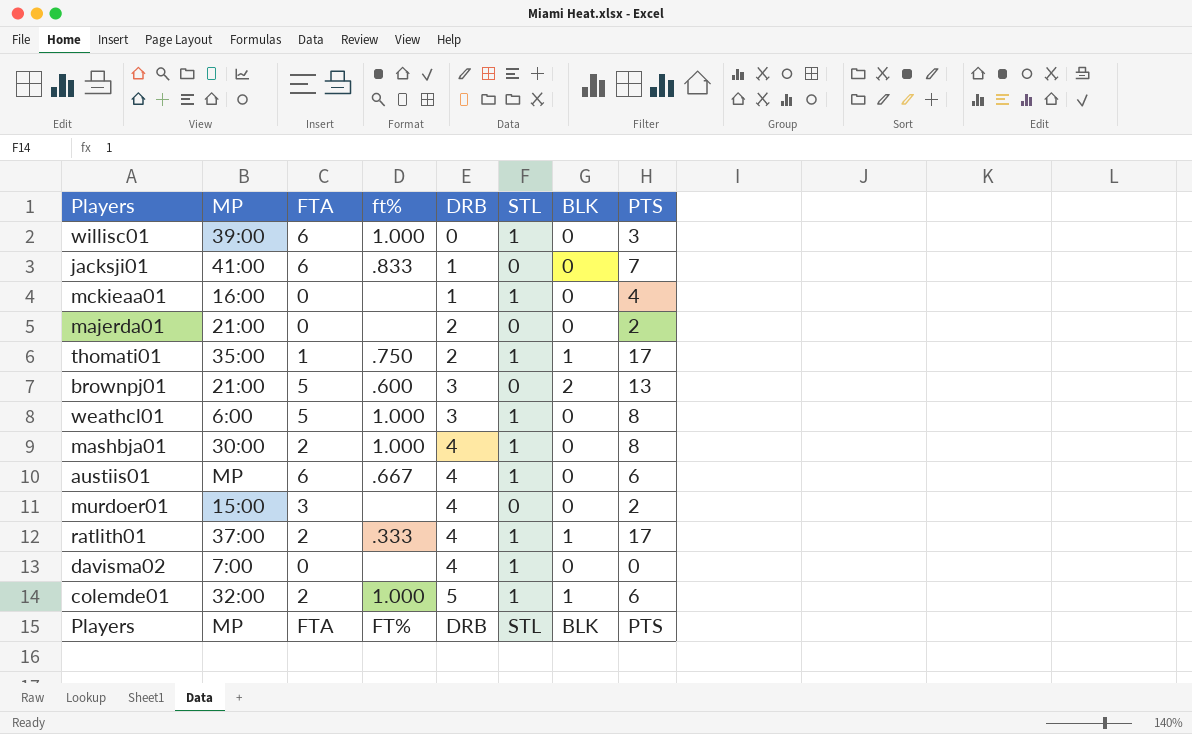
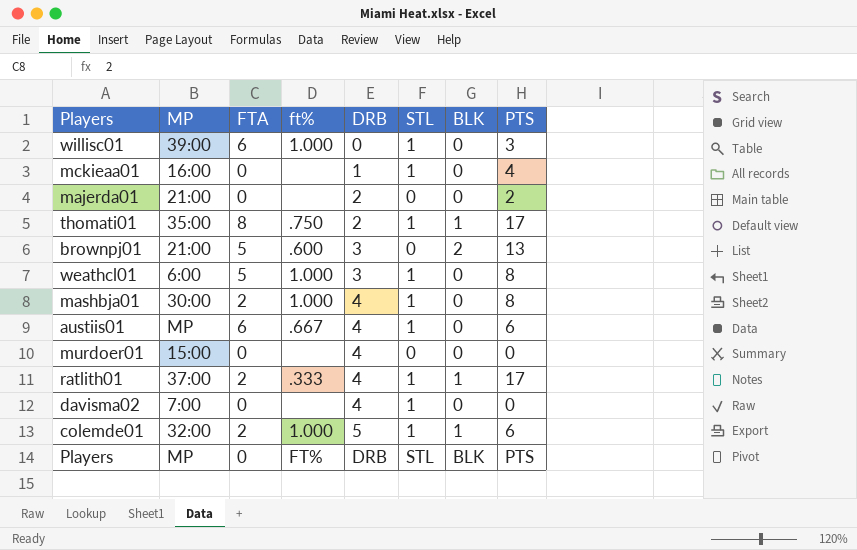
row jacksji01: 41:00 | 6 | .833 | 1 | 0 | 0 | 7 -> none
thomati01 | FTA: 1 -> 8
murdoer01 | FTA: 3 -> 0
murdoer01 | PTS: 2 -> 0
Players | FTA: FTA -> 0

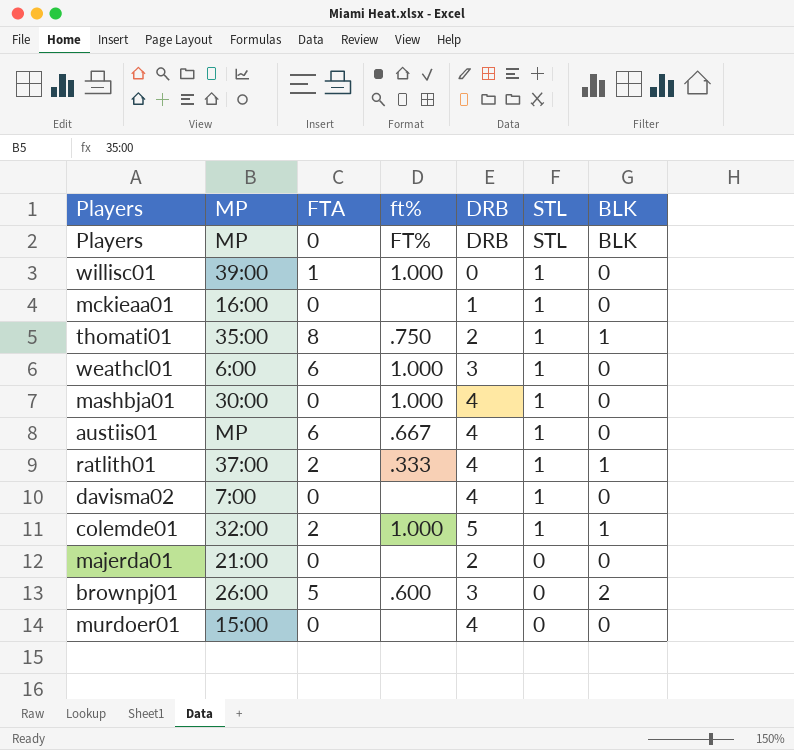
row order: DRB ascending -> STL descending
column PTS | position: 8 -> none
willisc01 | FTA: 6 -> 1
weathcl01 | FTA: 5 -> 6
mashbja01 | FTA: 2 -> 0
brownpj01 | MP: 21:00 -> 26:00

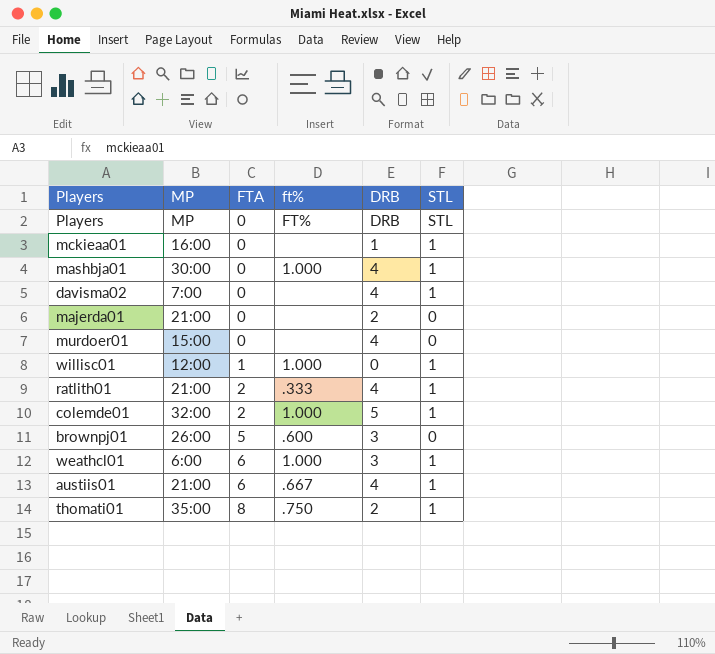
row order: STL descending -> FTA ascending
column BLK | position: 7 -> none
willisc01 | MP: 39:00 -> 12:00
ratlith01 | MP: 37:00 -> 21:00
austiis01 | MP: MP -> 21:00

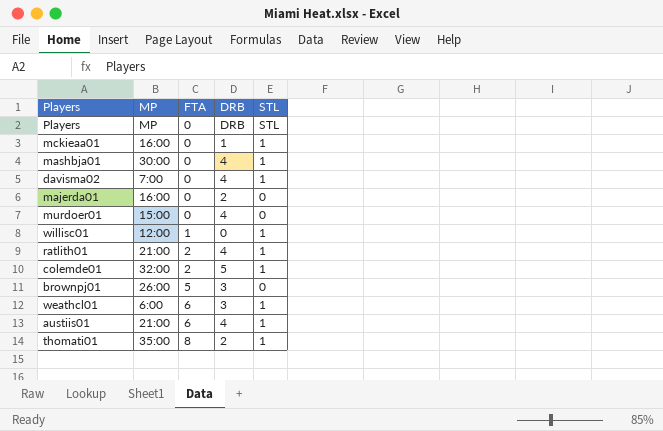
column ft% | position: 4 -> none
majerda01 | MP: 21:00 -> 16:00

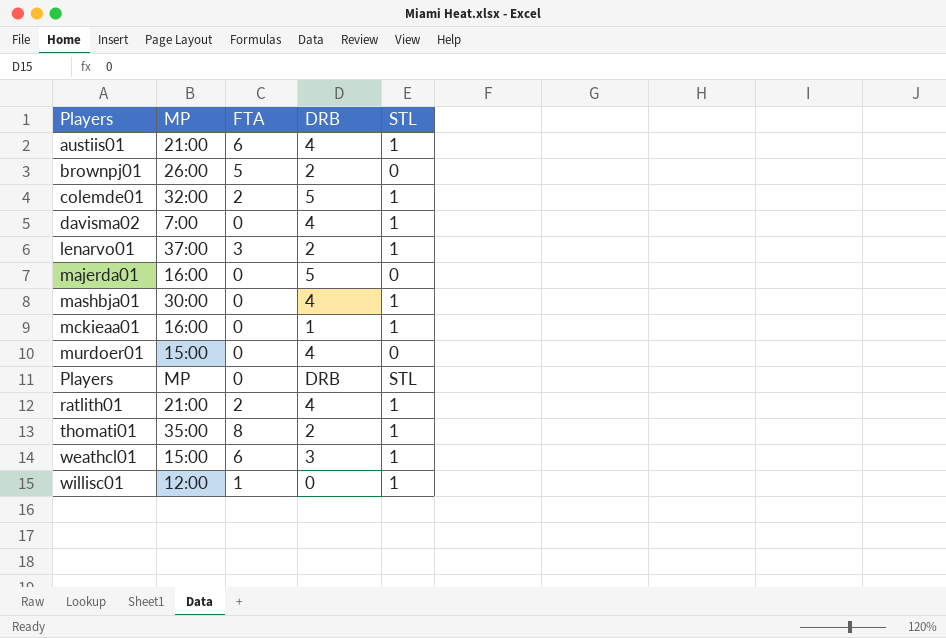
row order: FTA ascending -> Players ascending
brownpj01 | DRB: 3 -> 2
row lenarvo01: none -> 37:00 | 3 | 2 | 1
majerda01 | DRB: 2 -> 5
weathcl01 | MP: 6:00 -> 15:00

